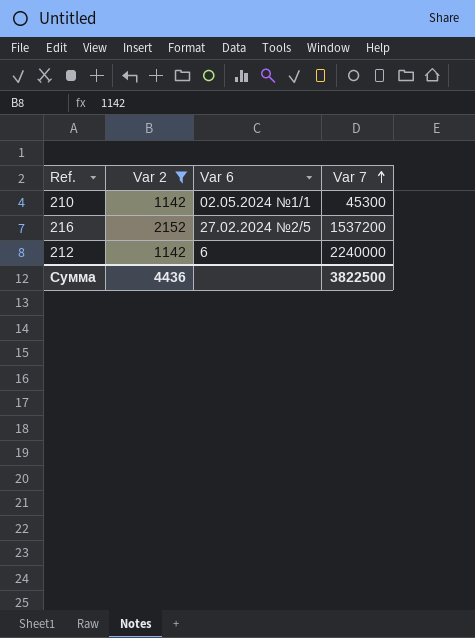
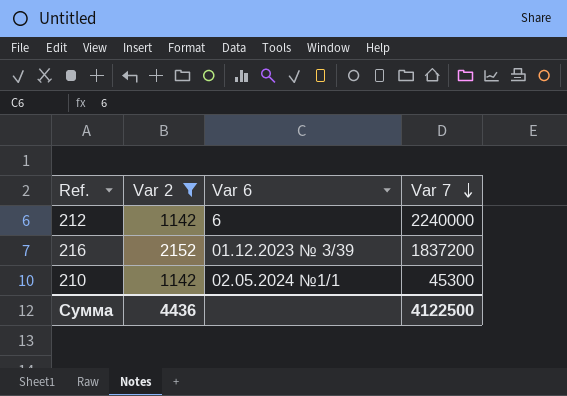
row order: Var 7 ascending -> Var 7 descending
216 | Var 6: 27.02.2024 №2/5 -> 01.12.2023 № 3/39
216 | Var 7: 1537200 -> 1837200
Сумма | Var 7: 3822500 -> 4122500

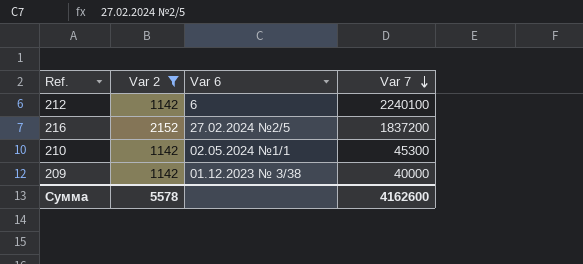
212 | Var 7: 2240000 -> 2240100
216 | Var 6: 01.12.2023 № 3/39 -> 27.02.2024 №2/5
row 209: none -> 1142 | 01.12.2023 № 3/38 | 40000
Сумма | Var 2: 4436 -> 5578
Сумма | Var 7: 4122500 -> 4162600

